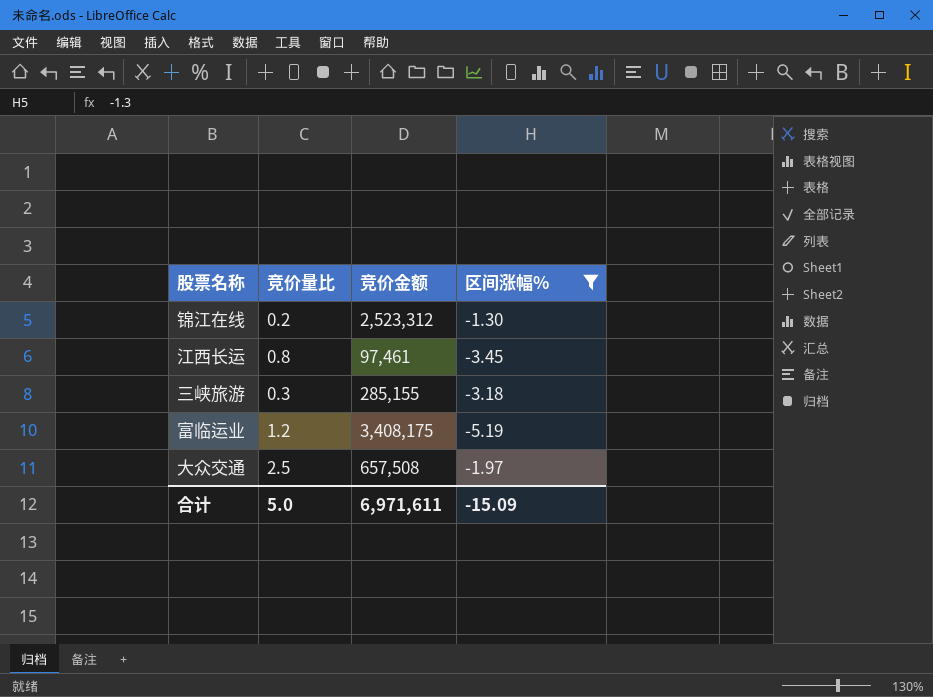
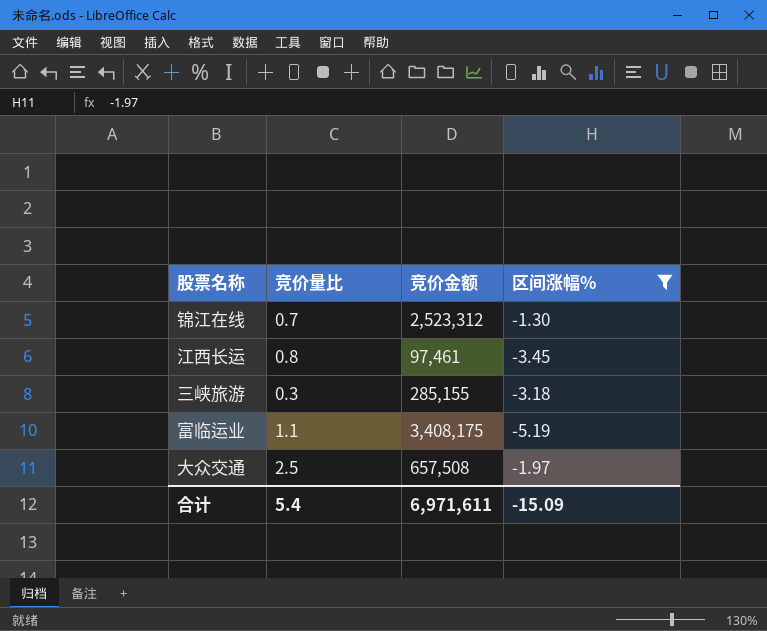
锦江在线 | 竞价量比: 0.2 -> 0.7
富临运业 | 竞价量比: 1.2 -> 1.1
合计 | 竞价量比: 5.0 -> 5.4

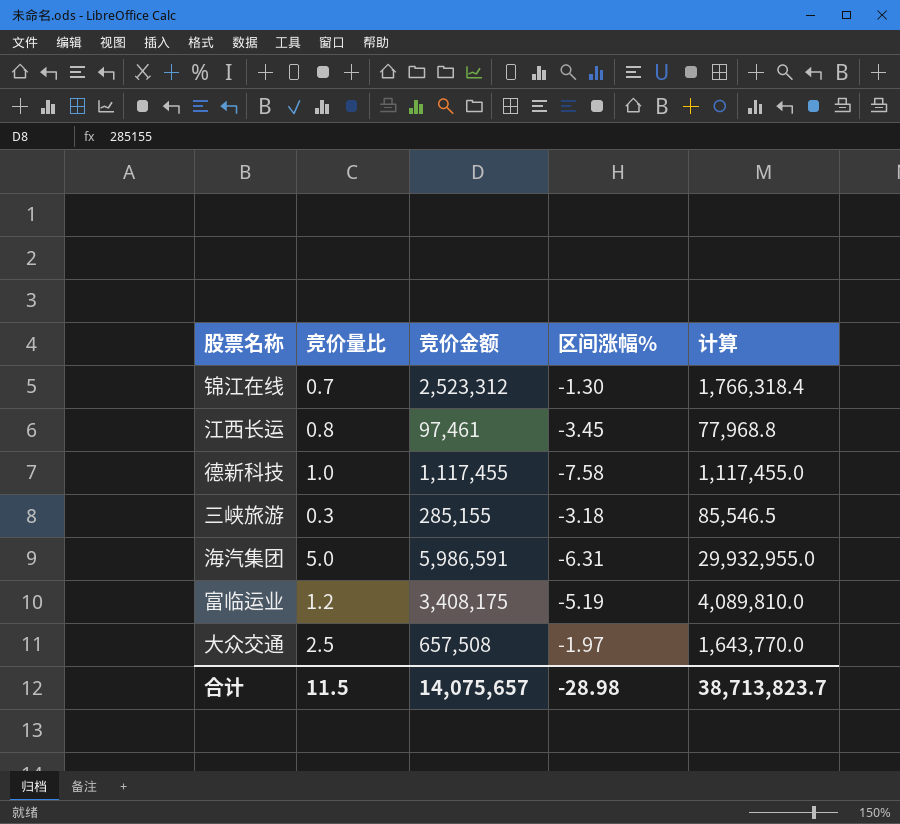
filter: 区间涨幅% >= -5.19 -> none
column 计算 | formula: none -> [竞价量比] * [竞价金额]
富临运业 | 竞价量比: 1.1 -> 1.2
合计 | 竞价量比: 5.4 -> 11.5
合计 | 竞价金额: 6,971,611 -> 14,075,657
合计 | 区间涨幅%: -15.09 -> -28.98

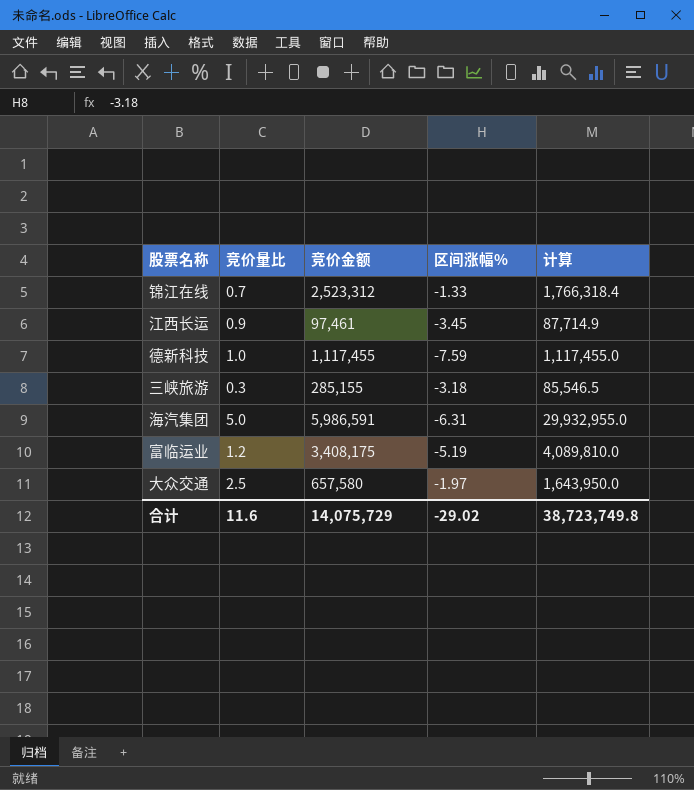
锦江在线 | 区间涨幅%: -1.30 -> -1.33
江西长运 | 竞价量比: 0.8 -> 0.9
江西长运 | 计算: 77,968.8 -> 87,714.9
德新科技 | 区间涨幅%: -7.58 -> -7.59
大众交通 | 竞价金额: 657,508 -> 657,580
大众交通 | 计算: 1,643,770.0 -> 1,643,950.0
合计 | 竞价量比: 11.5 -> 11.6
合计 | 竞价金额: 14,075,657 -> 14,075,729
合计 | 区间涨幅%: -28.98 -> -29.02
合计 | 计算: 38,713,823.7 -> 38,723,749.8

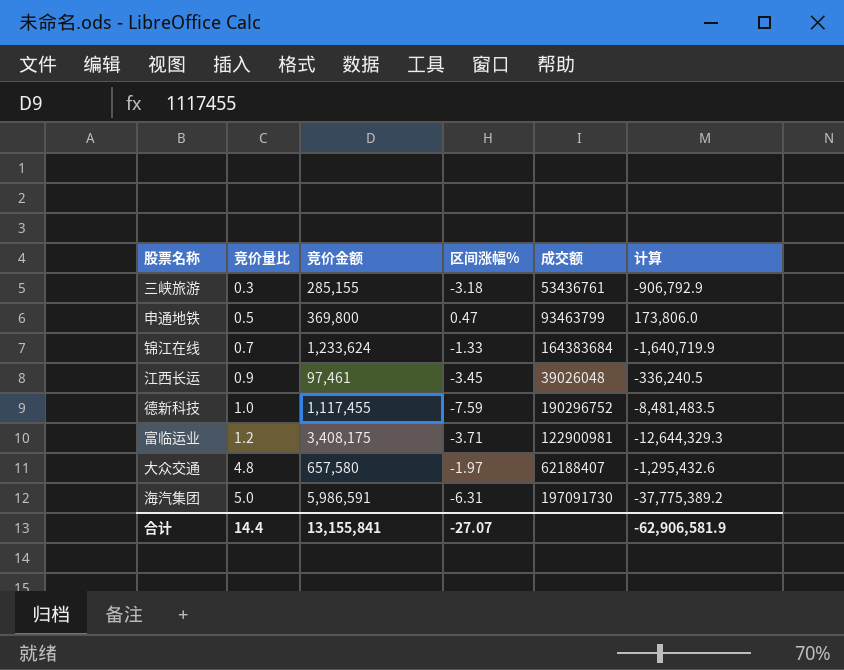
row order: none -> 竞价量比 ascending
column 成交额 | position: none -> 5
column 计算 | formula: [竞价量比] * [竞价金额] -> [竞价金额] * [区间涨幅%]
row 申通地铁: none -> 0.5 | 369,800 | 0.47 | 93463799 | 173,806.0
锦江在线 | 竞价金额: 2,523,312 -> 1,233,624
富临运业 | 区间涨幅%: -5.19 -> -3.71
大众交通 | 竞价量比: 2.5 -> 4.8
合计 | 竞价量比: 11.6 -> 14.4
合计 | 竞价金额: 14,075,729 -> 13,155,841
合计 | 区间涨幅%: -29.02 -> -27.07
合计 | 计算: 38,723,749.8 -> -62,906,581.9

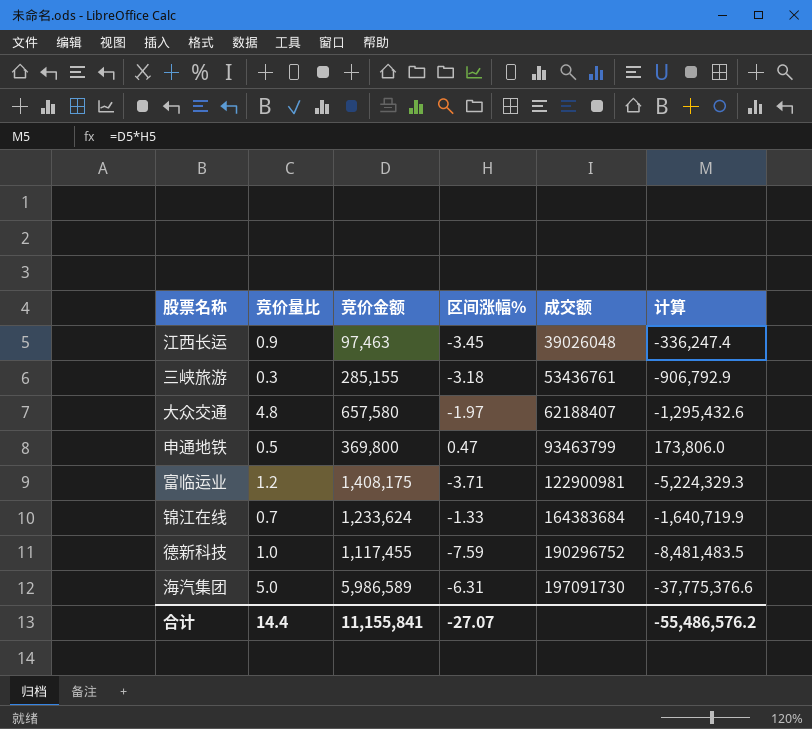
row order: 竞价量比 ascending -> 成交额 ascending
江西长运 | 竞价金额: 97,461 -> 97,463
江西长运 | 计算: -336,240.5 -> -336,247.4
富临运业 | 竞价金额: 3,408,175 -> 1,408,175
富临运业 | 计算: -12,644,329.3 -> -5,224,329.3
海汽集团 | 竞价金额: 5,986,591 -> 5,986,589
海汽集团 | 计算: -37,775,389.2 -> -37,775,376.6
合计 | 竞价金额: 13,155,841 -> 11,155,841
合计 | 计算: -62,906,581.9 -> -55,486,576.2

